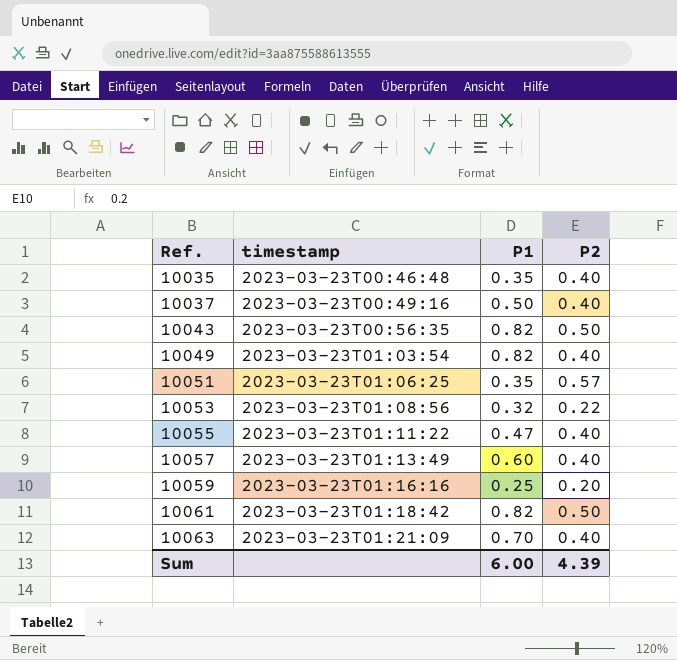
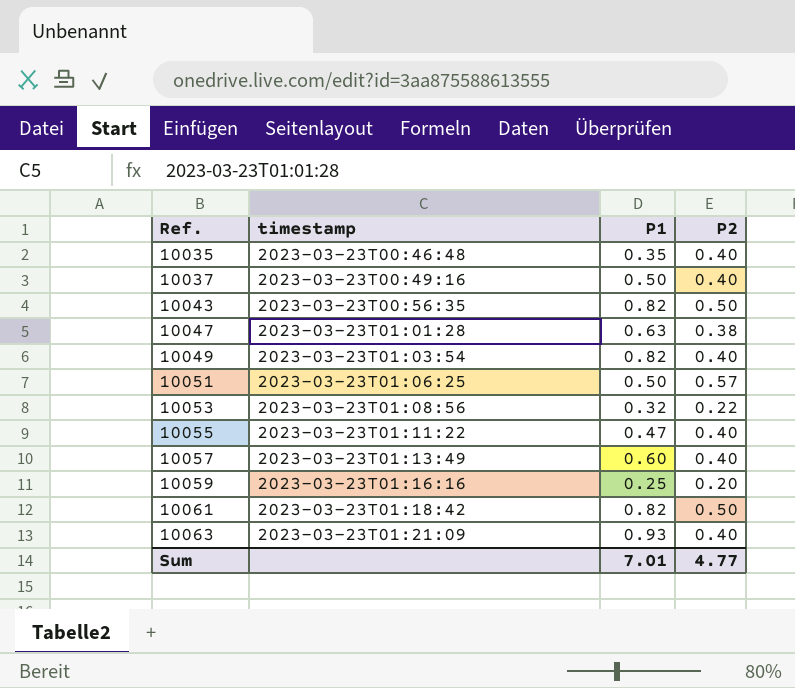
row 10047: none -> 2023-03-23T01:01:28 | 0.63 | 0.38
10051 | P1: 0.35 -> 0.50
10063 | P1: 0.70 -> 0.93
Sum | P1: 6.00 -> 7.01
Sum | P2: 4.39 -> 4.77

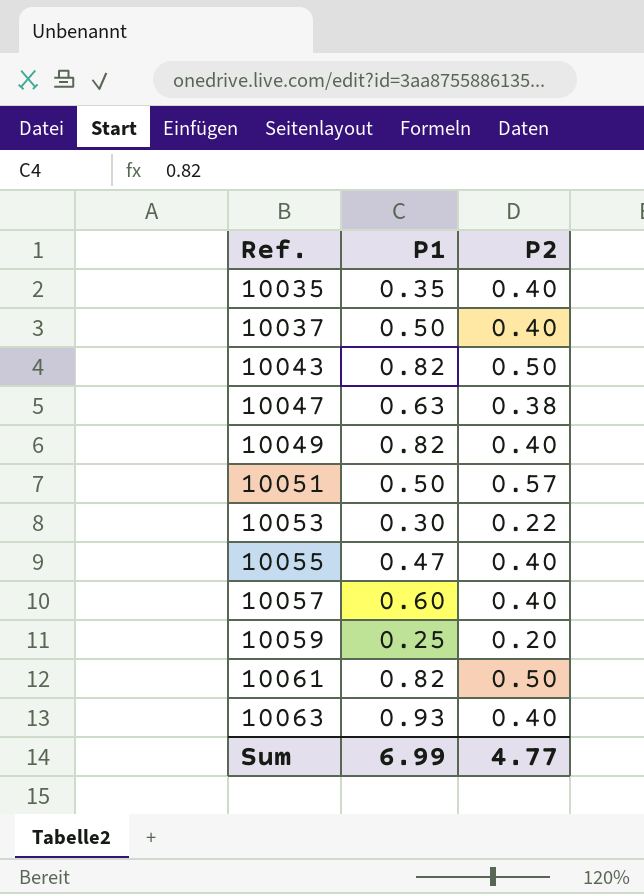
column timestamp | position: 2 -> none
10053 | P1: 0.32 -> 0.30
Sum | P1: 7.01 -> 6.99

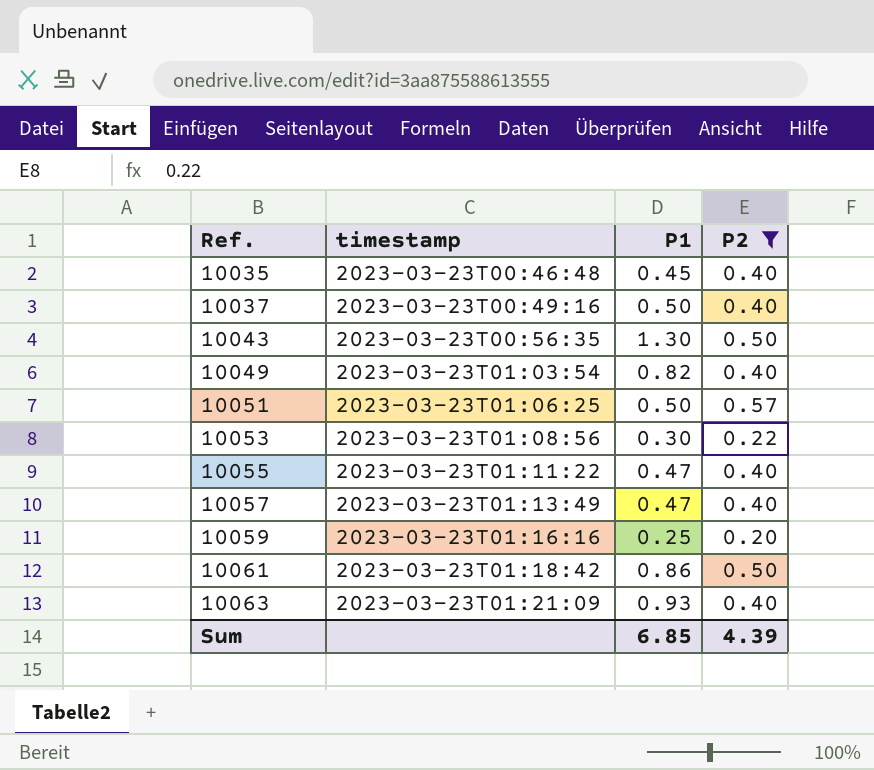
filter: none -> P2 != 0.38
column timestamp | position: none -> 2
10035 | P1: 0.35 -> 0.45
10043 | P1: 0.82 -> 1.30
10057 | P1: 0.60 -> 0.47
10061 | P1: 0.82 -> 0.86
Sum | P1: 6.99 -> 6.85
Sum | P2: 4.77 -> 4.39

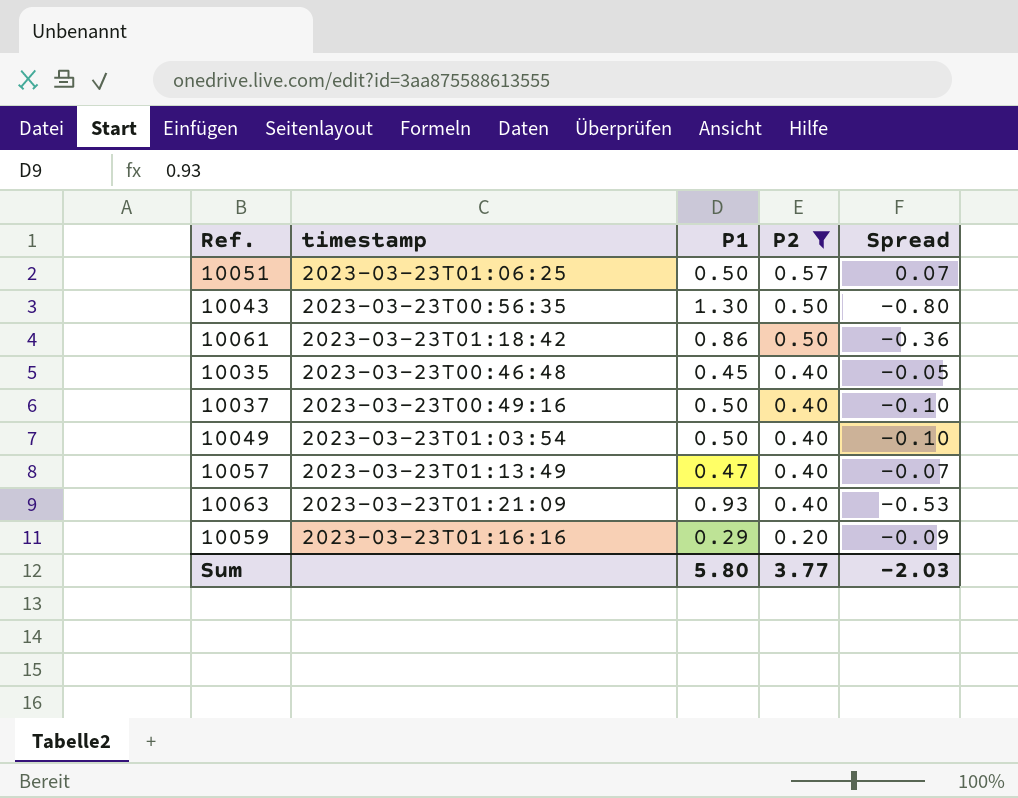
row order: Ref. ascending -> P2 descending
column Spread | formula: none -> [P2] - [P1]
row 10053: 2023-03-23T01:08:56 | 0.30 | 0.22 -> none
row 10055: 2023-03-23T01:11:22 | 0.47 | 0.40 -> none
10049 | P1: 0.82 -> 0.50
10059 | P1: 0.25 -> 0.29
Sum | P1: 6.85 -> 5.80
Sum | P2: 4.39 -> 3.77

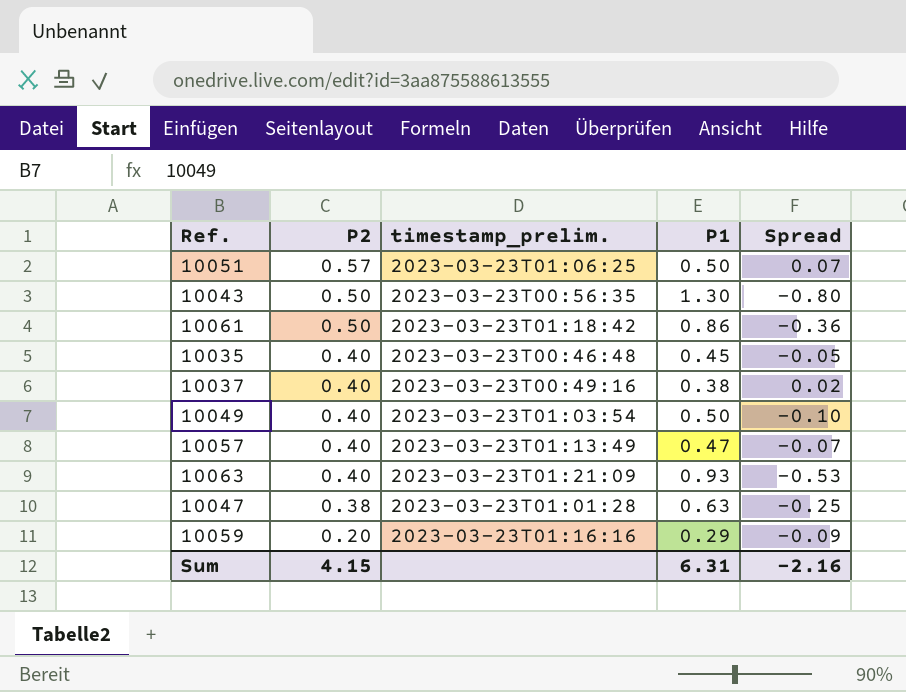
filter: P2 != 0.38 -> none
column P2 | position: 4 -> 2
column name: timestamp -> timestamp_prelim.
10037 | P1: 0.50 -> 0.38
10037 | Spread: -0.10 -> 0.02
Sum | P2: 3.77 -> 4.15
Sum | P1: 5.80 -> 6.31
Sum | Spread: -2.03 -> -2.16

